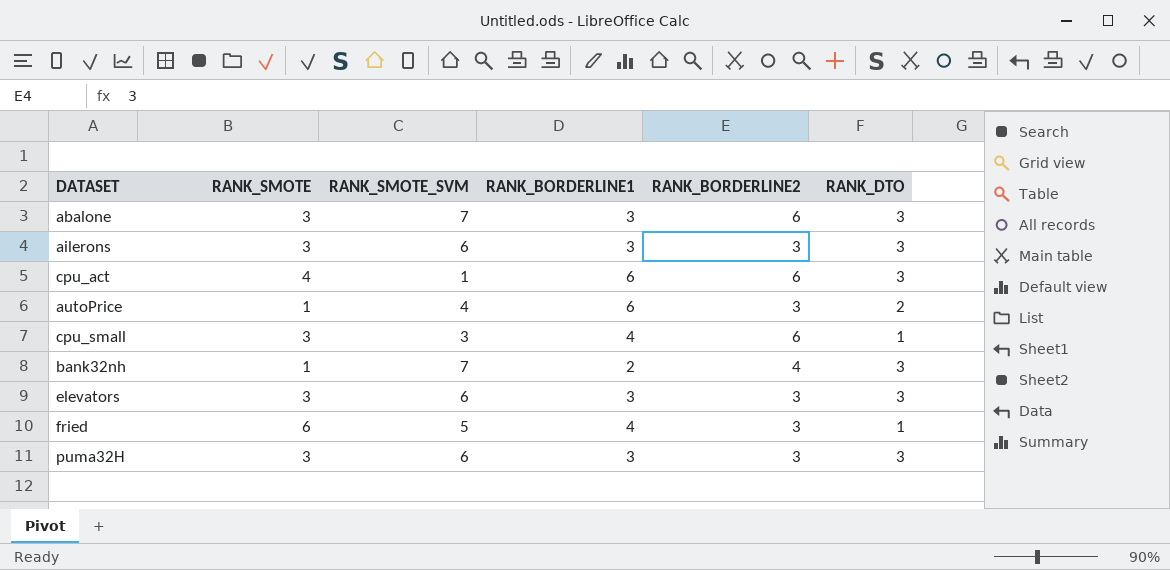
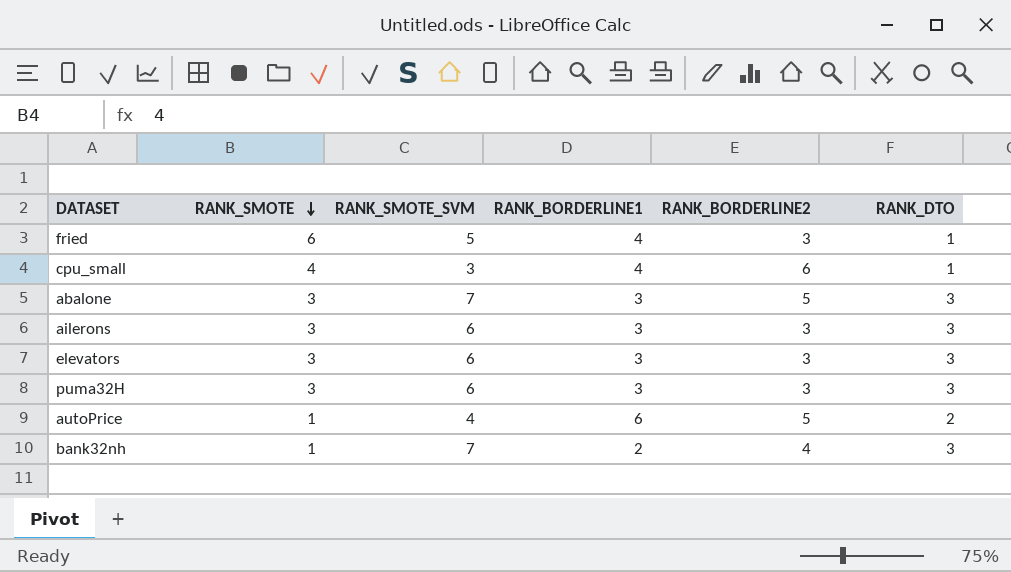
row order: none -> RANK_SMOTE descending
row cpu_act: 4 | 1 | 6 | 6 | 3 -> none
cpu_small | RANK_SMOTE: 3 -> 4
abalone | RANK_BORDERLINE2: 6 -> 5
autoPrice | RANK_BORDERLINE2: 3 -> 5

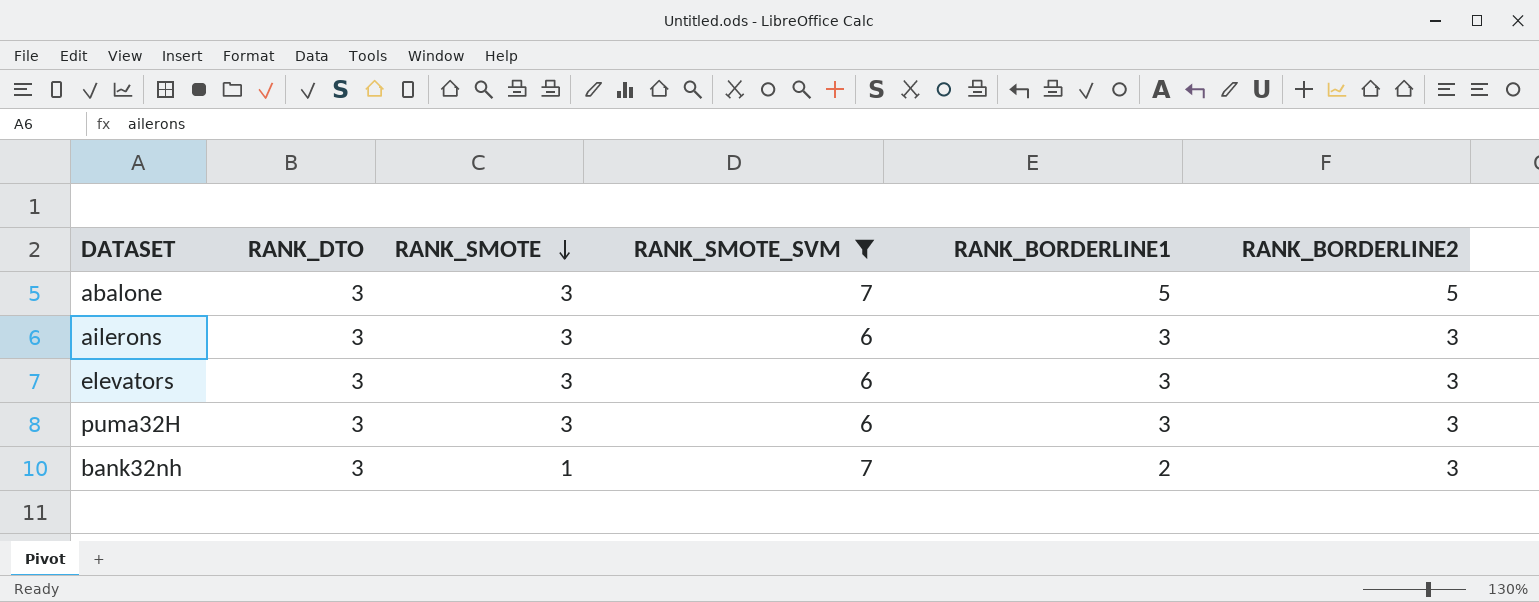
filter: none -> RANK_SMOTE_SVM >= 6
column RANK_DTO | position: 6 -> 2
abalone | RANK_BORDERLINE1: 3 -> 5
bank32nh | RANK_BORDERLINE2: 4 -> 3

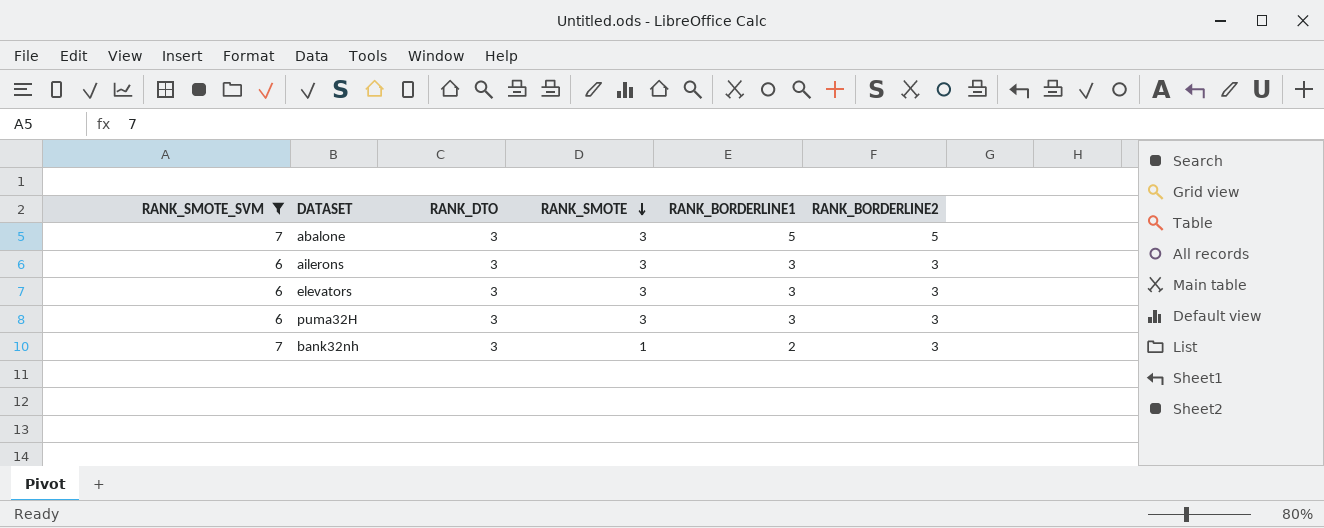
column RANK_SMOTE_SVM | position: 4 -> 1

